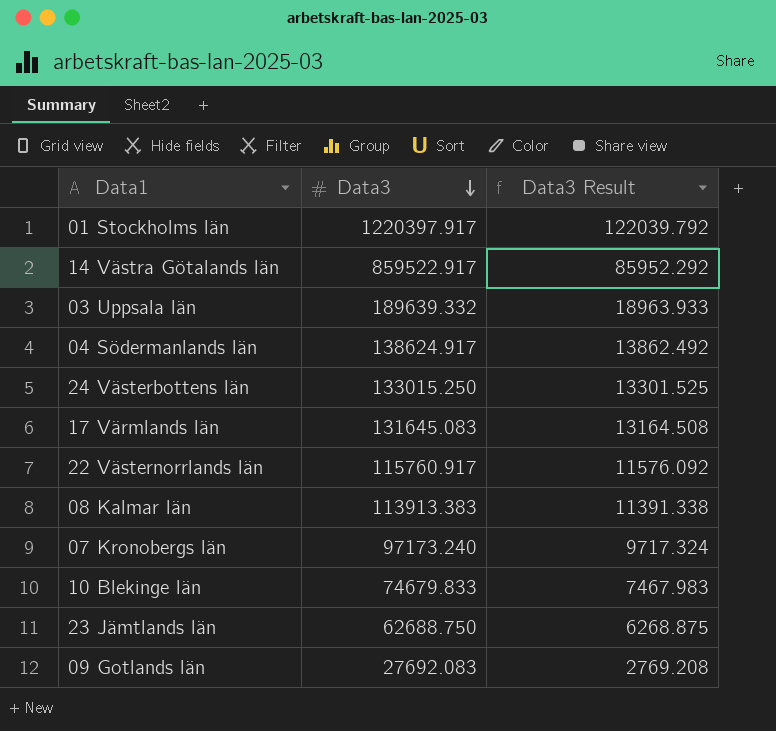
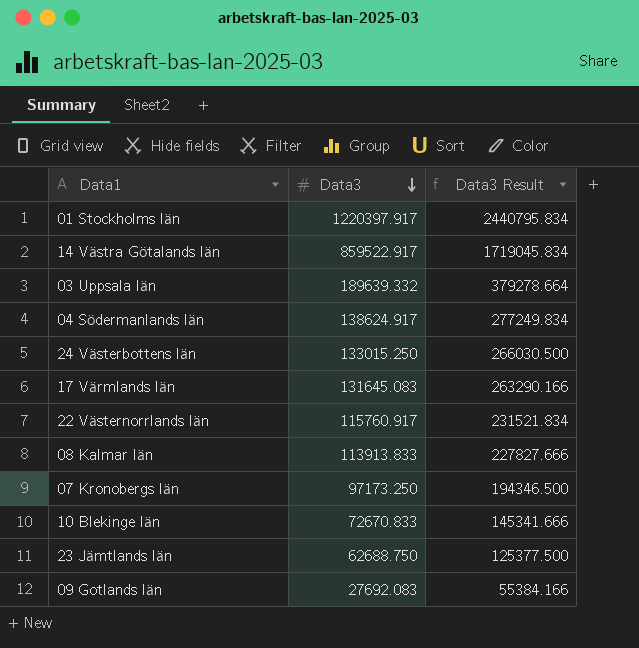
column Data3 Result | formula: [Data3] * 0.1 -> [Data3] * 2
08 Kalmar län | Data3: 113913.383 -> 113913.833
07 Kronobergs län | Data3: 97173.240 -> 97173.250
10 Blekinge län | Data3: 74679.833 -> 72670.833

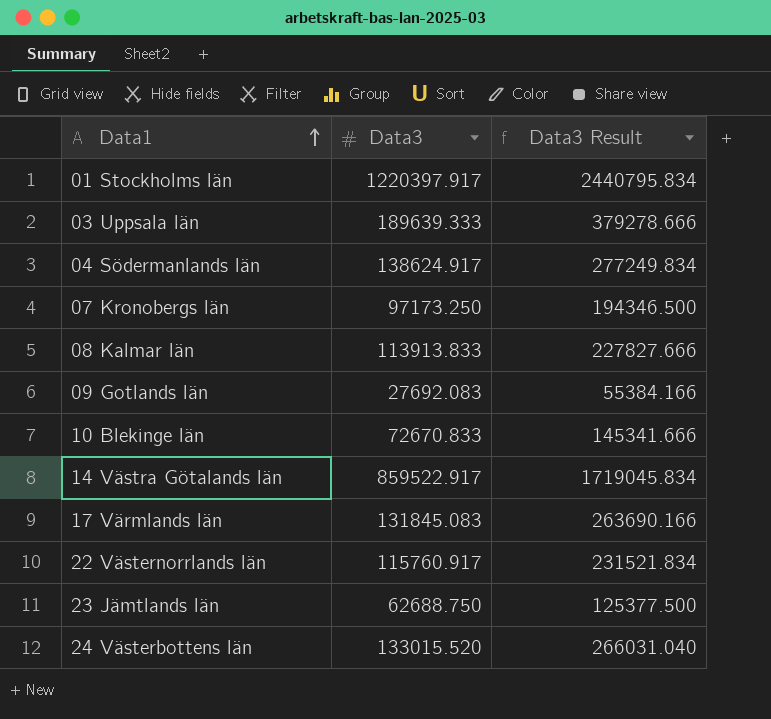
row order: Data3 descending -> Data1 ascending
03 Uppsala län | Data3: 189639.332 -> 189639.333
03 Uppsala län | Data3 Result: 379278.664 -> 379278.666
17 Värmlands län | Data3: 131645.083 -> 131845.083
17 Värmlands län | Data3 Result: 263290.166 -> 263690.166
24 Västerbottens län | Data3: 133015.250 -> 133015.520
24 Västerbottens län | Data3 Result: 266030.500 -> 266031.040

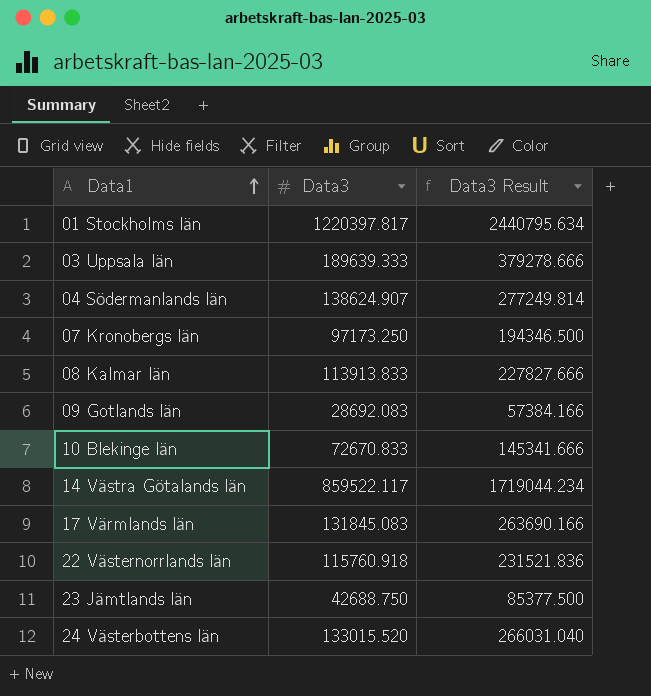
01 Stockholms län | Data3: 1220397.917 -> 1220397.817
01 Stockholms län | Data3 Result: 2440795.834 -> 2440795.634
04 Södermanlands län | Data3: 138624.917 -> 138624.907
04 Södermanlands län | Data3 Result: 277249.834 -> 277249.814
09 Gotlands län | Data3: 27692.083 -> 28692.083
09 Gotlands län | Data3 Result: 55384.166 -> 57384.166
14 Västra Götalands län | Data3: 859522.917 -> 859522.117
14 Västra Götalands län | Data3 Result: 1719045.834 -> 1719044.234
22 Västernorrlands län | Data3: 115760.917 -> 115760.918
22 Västernorrlands län | Data3 Result: 231521.834 -> 231521.836
23 Jämtlands län | Data3: 62688.750 -> 42688.750
23 Jämtlands län | Data3 Result: 125377.500 -> 85377.500

